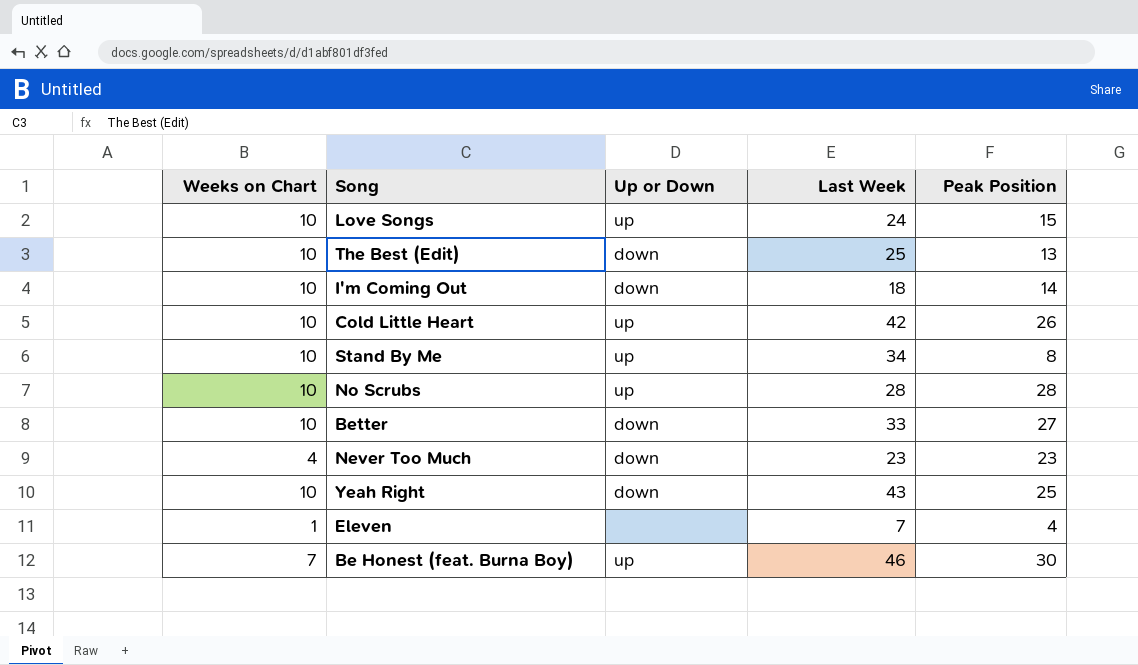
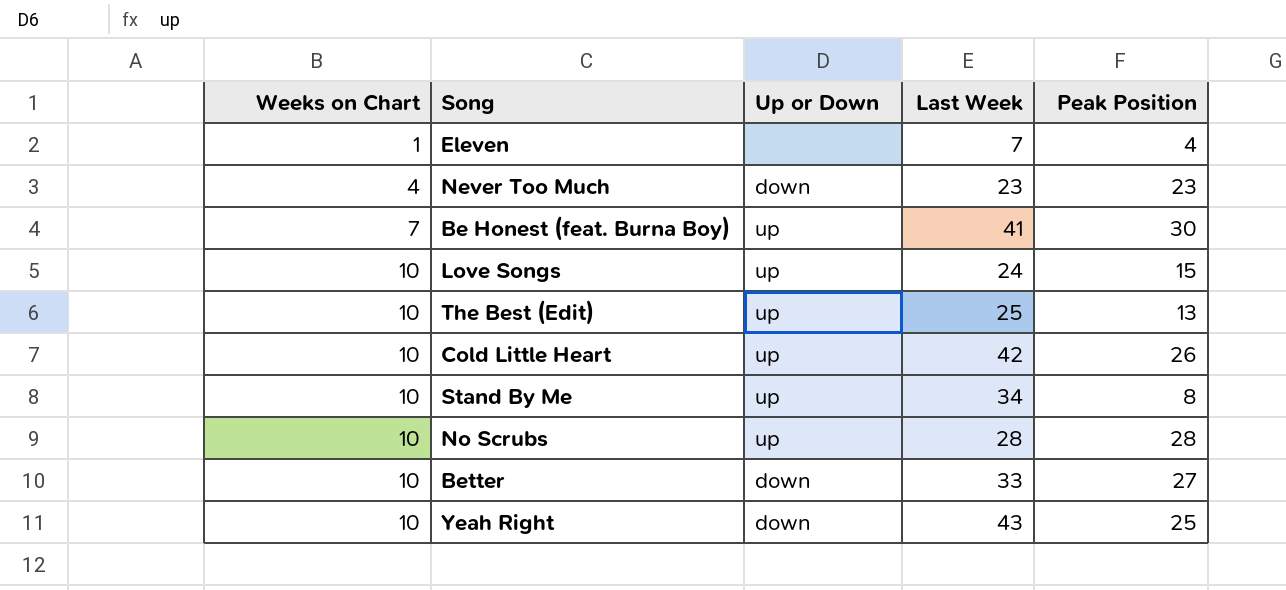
row order: none -> Weeks on Chart ascending
row I'm Coming Out: 10 | down | 18 | 14 -> none
Be Honest (feat. Burna Boy) | Last Week: 46 -> 41
The Best (Edit) | Up or Down: down -> up

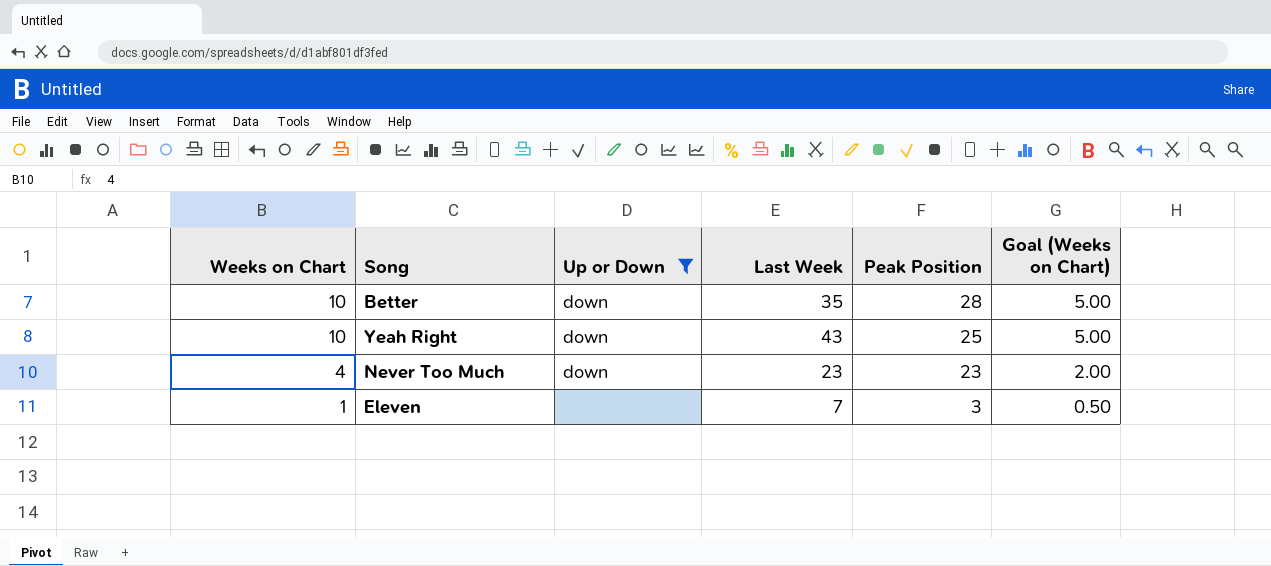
filter: none -> Up or Down != up
row order: Weeks on Chart ascending -> Weeks on Chart descending
column Goal (Weeks on Chart) | formula: none -> [Weeks on Chart] * 0.5
Better | Last Week: 33 -> 35
Better | Peak Position: 27 -> 28
Eleven | Peak Position: 4 -> 3

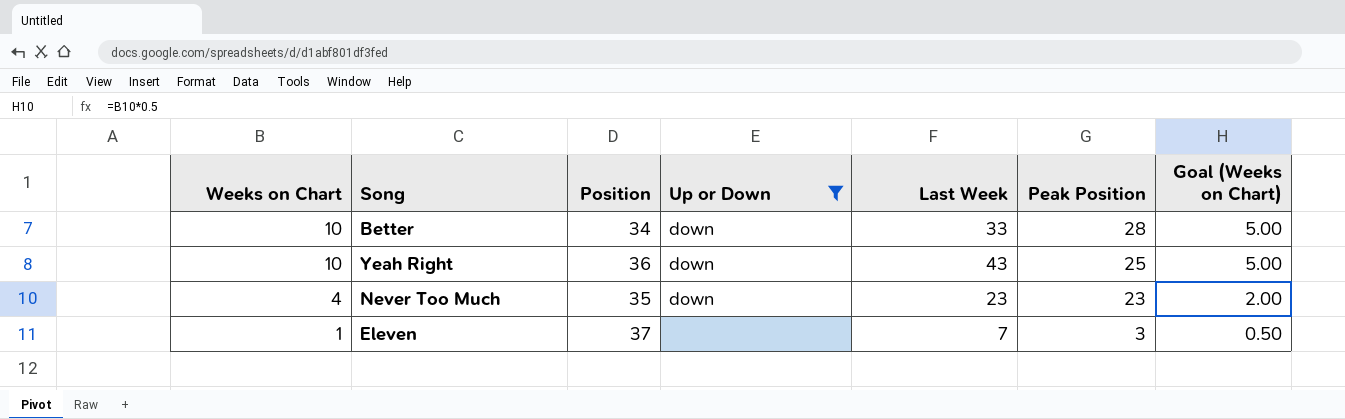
column Position | position: none -> 3
Better | Last Week: 35 -> 33

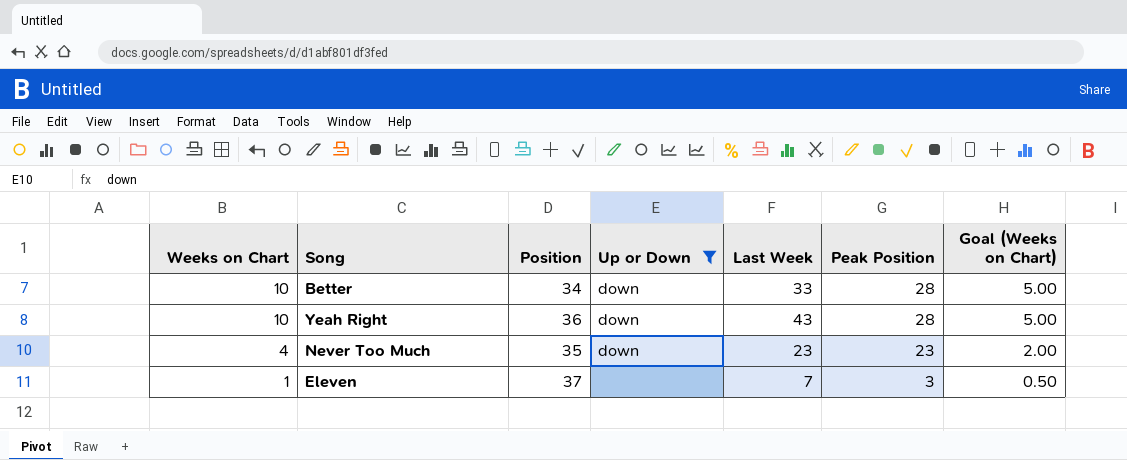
Yeah Right | Peak Position: 25 -> 28

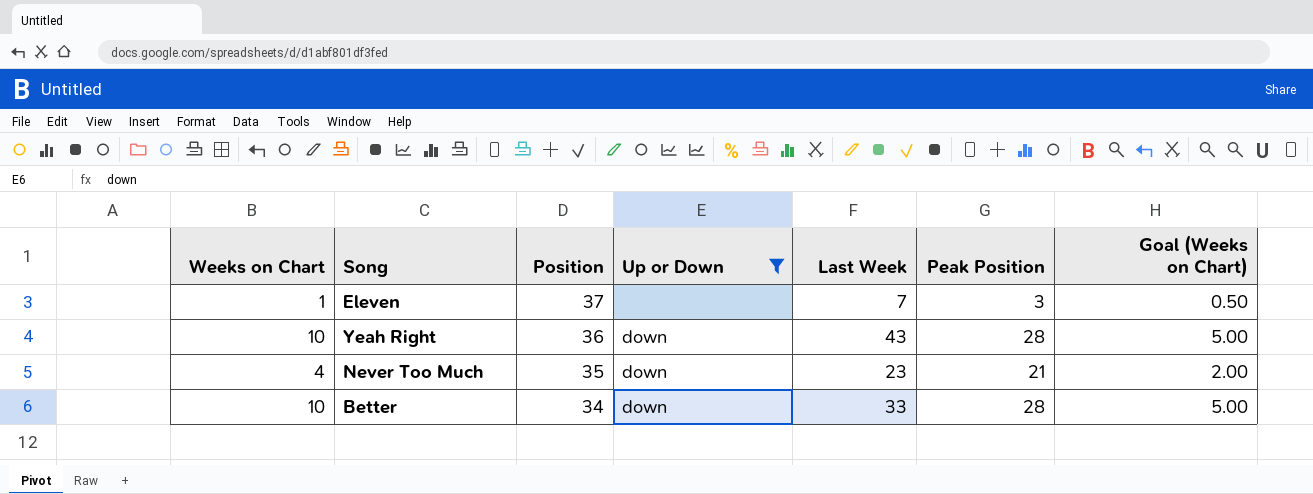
row order: Weeks on Chart descending -> Position descending
Never Too Much | Peak Position: 23 -> 21

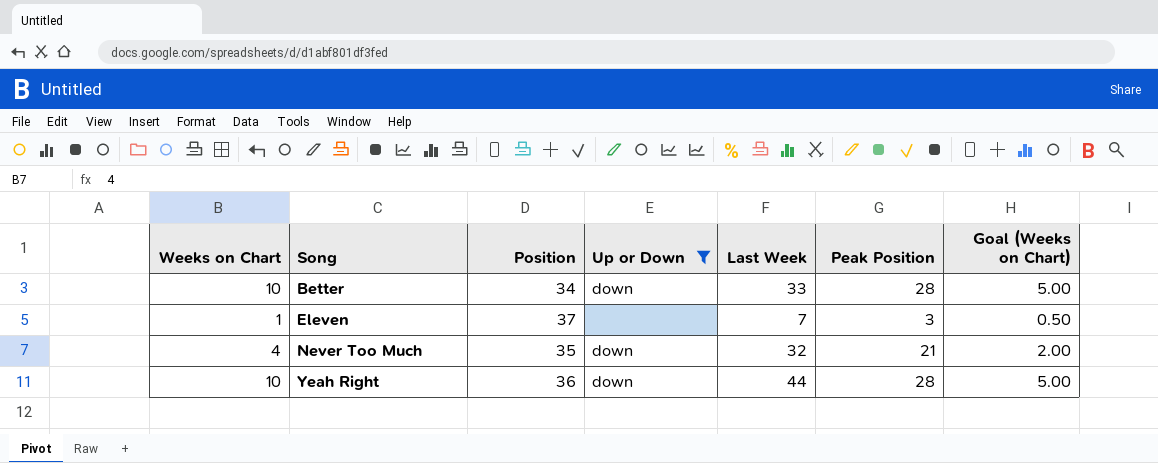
row order: Position descending -> Song ascending
Never Too Much | Last Week: 23 -> 32
Yeah Right | Last Week: 43 -> 44

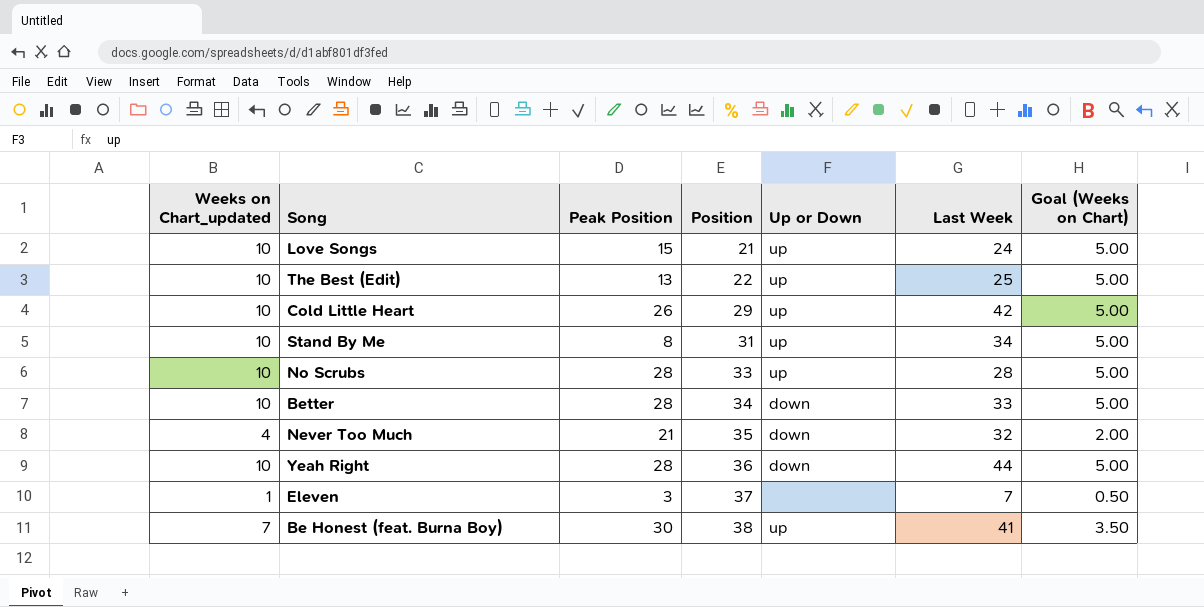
filter: Up or Down != up -> none
row order: Song ascending -> Position ascending
column name: Weeks on Chart -> Weeks on Chart_updated
column Peak Position | position: 6 -> 3

